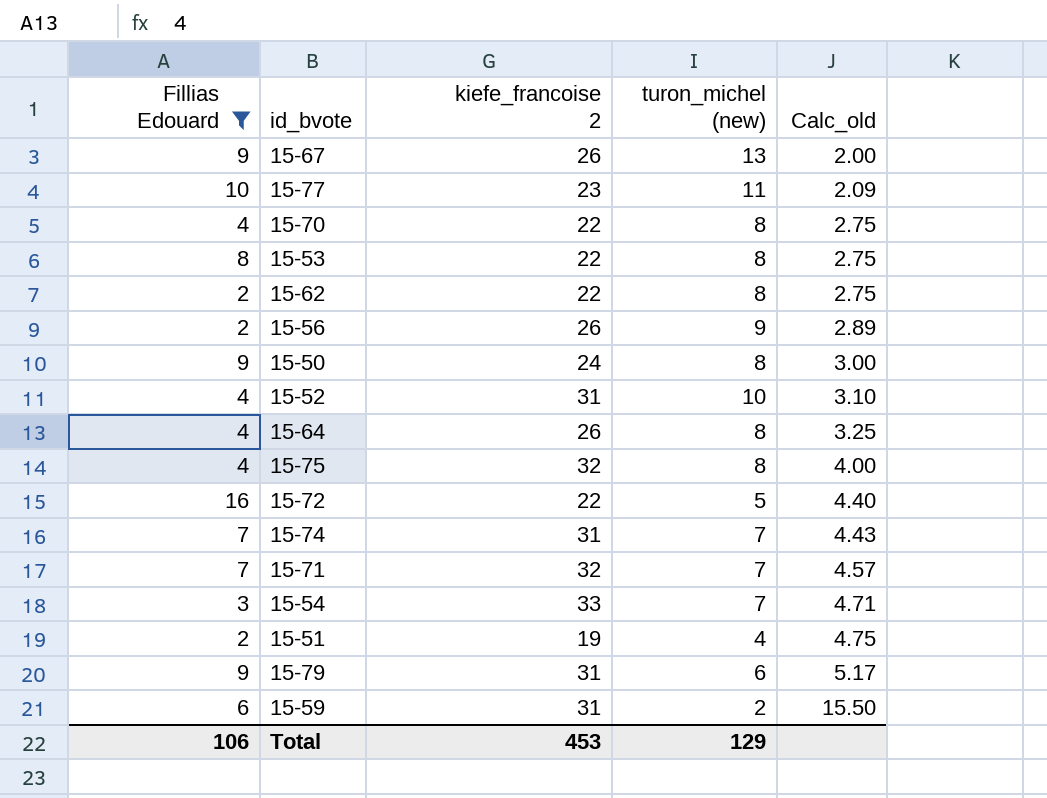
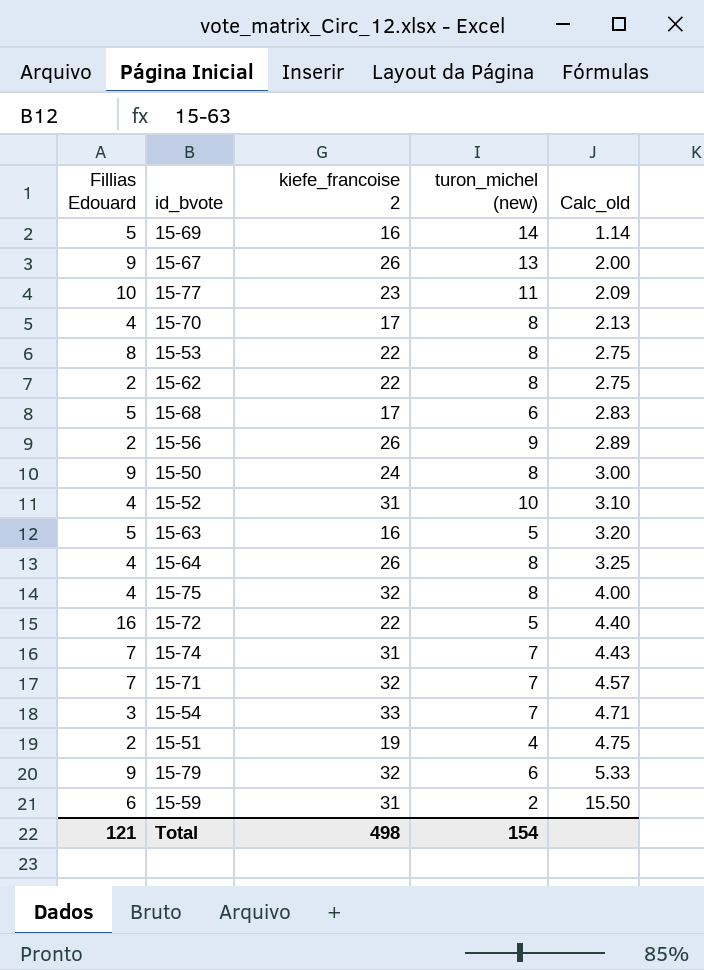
filter: Fillias Edouard != 5 -> none
15-70 | kiefe_francoise 2: 22 -> 17
15-70 | Calc_old: 2.75 -> 2.13
15-79 | kiefe_francoise 2: 31 -> 32
15-79 | Calc_old: 5.17 -> 5.33
Total | Fillias Edouard: 106 -> 121
Total | kiefe_francoise 2: 453 -> 498
Total | turon_michel (new): 129 -> 154

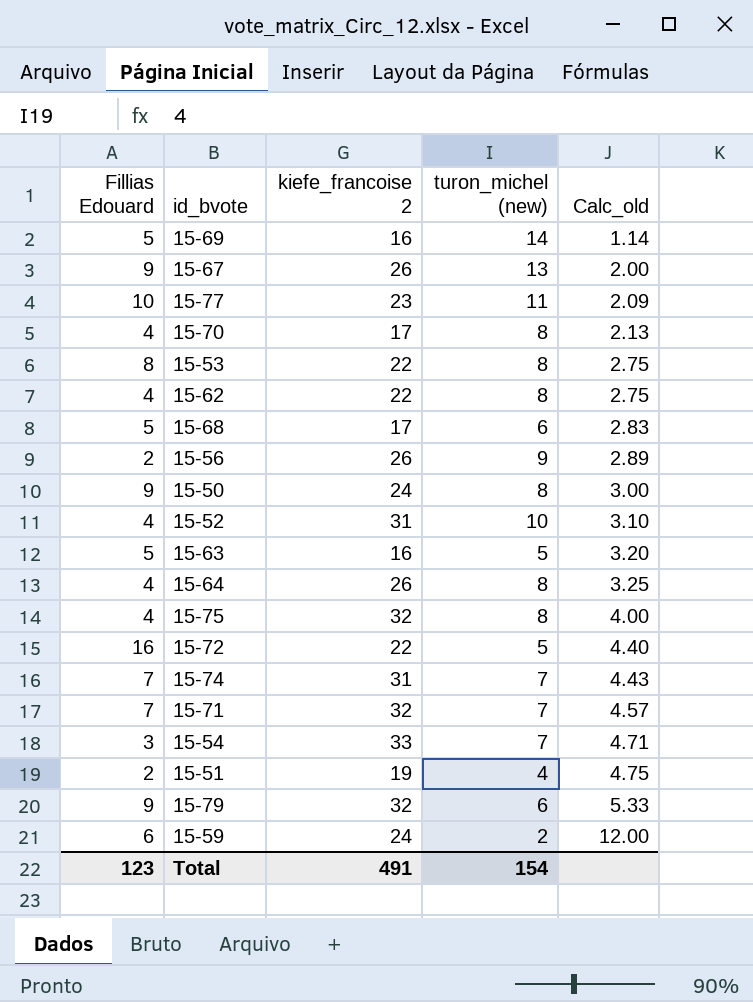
15-62 | Fillias Edouard: 2 -> 4
15-59 | kiefe_francoise 2: 31 -> 24
15-59 | Calc_old: 15.50 -> 12.00
Total | Fillias Edouard: 121 -> 123
Total | kiefe_francoise 2: 498 -> 491

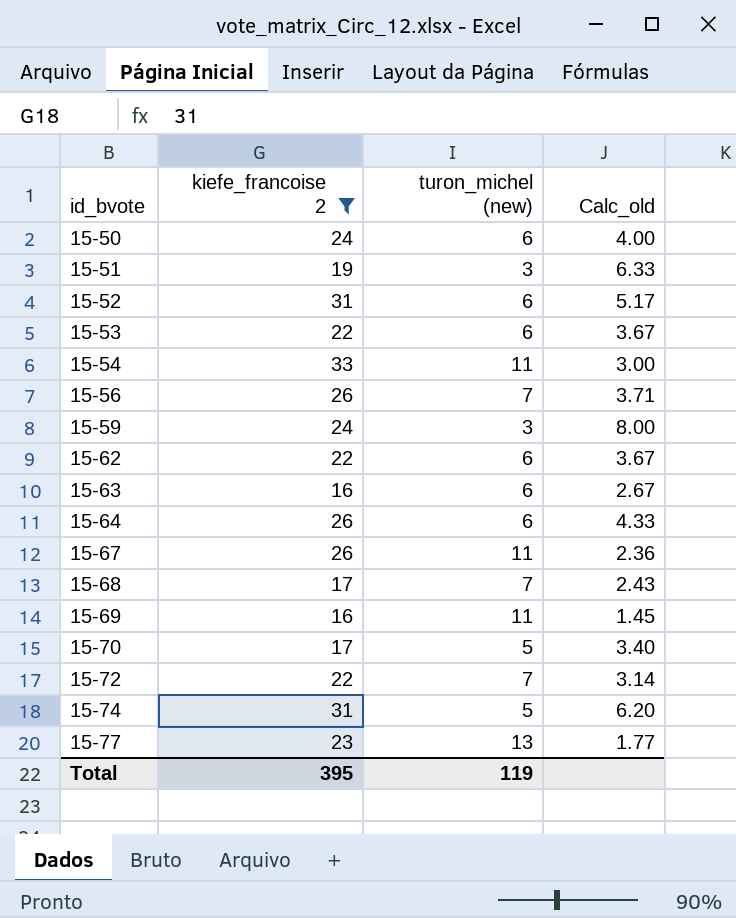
filter: none -> kiefe_francoise 2 != 32
row order: Calc_old ascending -> id_bvote ascending
column Fillias Edouard | position: 1 -> none
15-50 | turon_michel (new): 8 -> 6
15-50 | Calc_old: 3.00 -> 4.00
15-51 | turon_michel (new): 4 -> 3
15-51 | Calc_old: 4.75 -> 6.33
15-52 | turon_michel (new): 10 -> 6
15-52 | Calc_old: 3.10 -> 5.17
15-53 | turon_michel (new): 8 -> 6
15-53 | Calc_old: 2.75 -> 3.67
15-54 | turon_michel (new): 7 -> 11
15-54 | Calc_old: 4.71 -> 3.00
15-56 | turon_michel (new): 9 -> 7
15-56 | Calc_old: 2.89 -> 3.71
15-59 | turon_michel (new): 2 -> 3
15-59 | Calc_old: 12.00 -> 8.00
15-62 | turon_michel (new): 8 -> 6
15-62 | Calc_old: 2.75 -> 3.67
15-63 | turon_michel (new): 5 -> 6
15-63 | Calc_old: 3.20 -> 2.67
15-64 | turon_michel (new): 8 -> 6
15-64 | Calc_old: 3.25 -> 4.33
15-67 | turon_michel (new): 13 -> 11
15-67 | Calc_old: 2.00 -> 2.36
15-68 | turon_michel (new): 6 -> 7
15-68 | Calc_old: 2.83 -> 2.43
15-69 | turon_michel (new): 14 -> 11
15-69 | Calc_old: 1.14 -> 1.45
15-70 | turon_michel (new): 8 -> 5
15-70 | Calc_old: 2.13 -> 3.40
15-72 | turon_michel (new): 5 -> 7
15-72 | Calc_old: 4.40 -> 3.14
15-74 | turon_michel (new): 7 -> 5
15-74 | Calc_old: 4.43 -> 6.20
15-77 | turon_michel (new): 11 -> 13
15-77 | Calc_old: 2.09 -> 1.77
Total | kiefe_francoise 2: 491 -> 395
Total | turon_michel (new): 154 -> 119

